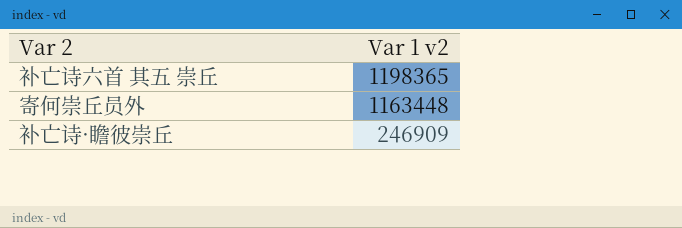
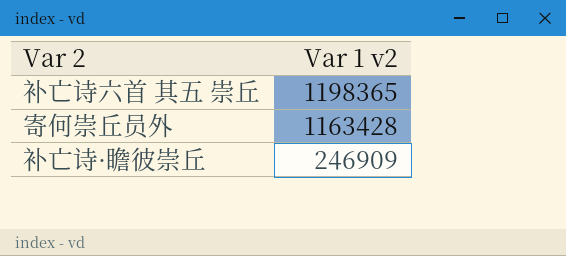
寄何崇丘员外 | Var 1 v2: 1163448 -> 1163428

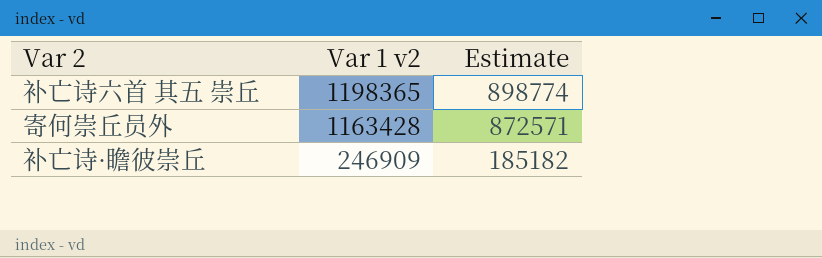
column Estimate | formula: none -> [Var 1 v2] * 0.75

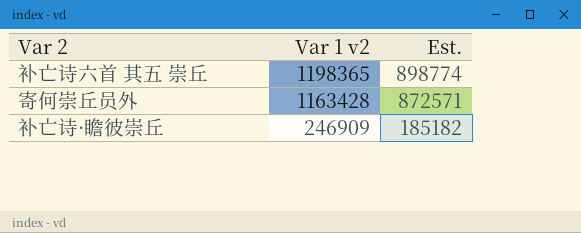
column name: Estimate -> Est.

